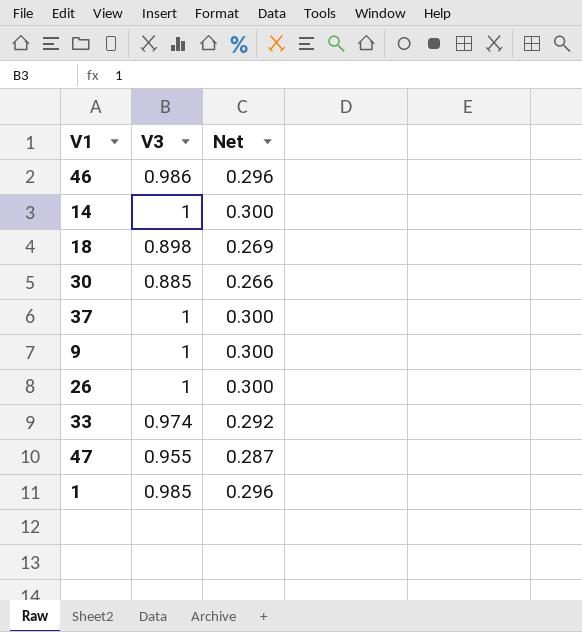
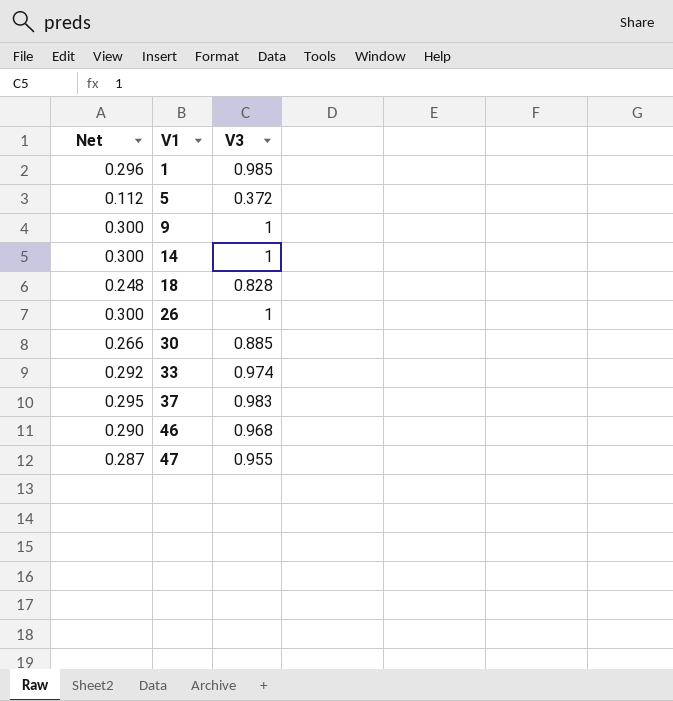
row order: none -> V1 ascending
column Net | position: 3 -> 1
row 5: none -> 0.112 | 0.372
18 | Net: 0.269 -> 0.248
18 | V3: 0.898 -> 0.828
37 | Net: 0.300 -> 0.295
37 | V3: 1 -> 0.983
46 | Net: 0.296 -> 0.290
46 | V3: 0.986 -> 0.968

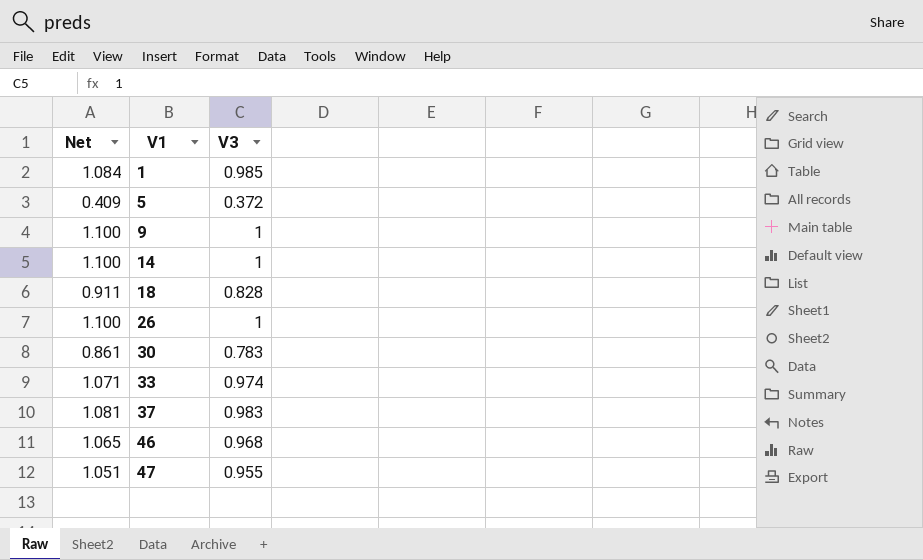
column Net | formula: [V3] * 0.3 -> [V3] * 1.1
30 | V3: 0.885 -> 0.783

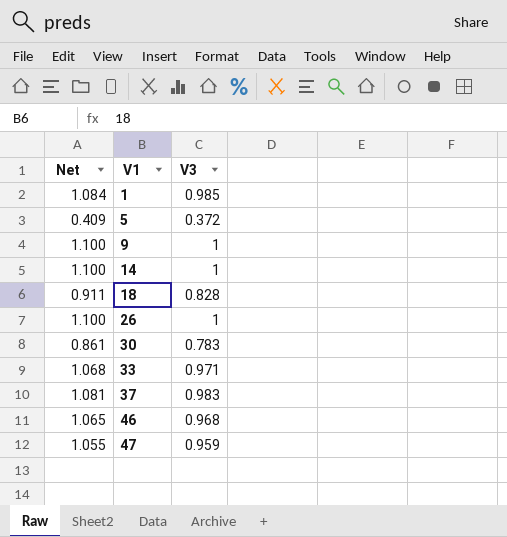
33 | Net: 1.071 -> 1.068
33 | V3: 0.974 -> 0.971
47 | Net: 1.051 -> 1.055
47 | V3: 0.955 -> 0.959

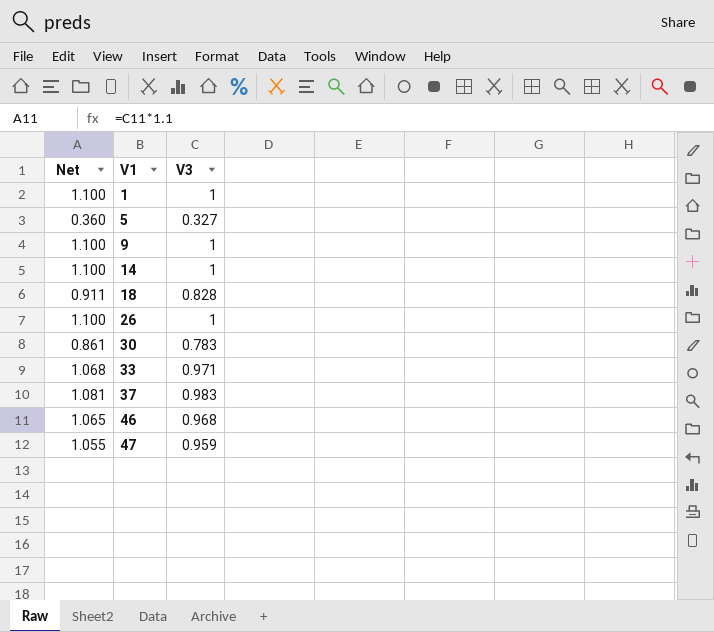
1 | Net: 1.084 -> 1.100
1 | V3: 0.985 -> 1
5 | Net: 0.409 -> 0.360
5 | V3: 0.372 -> 0.327

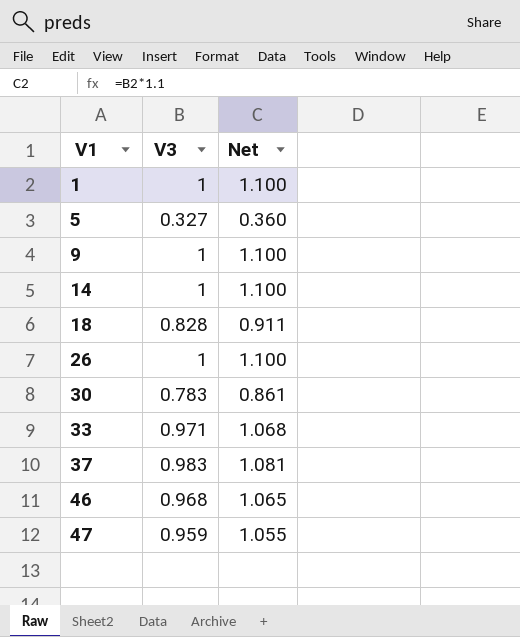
column Net | position: 1 -> 3

